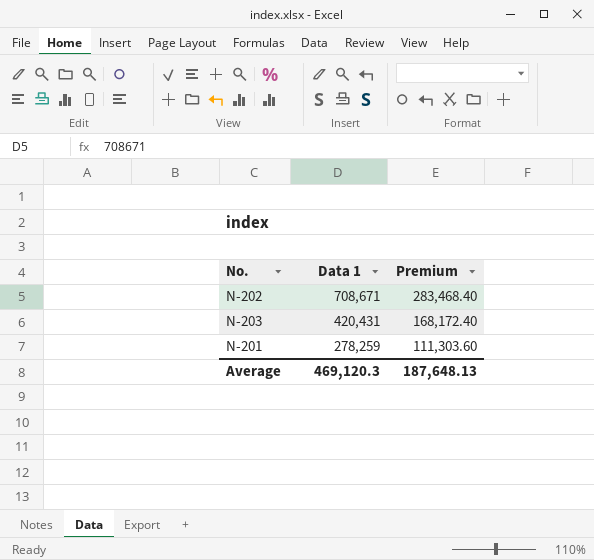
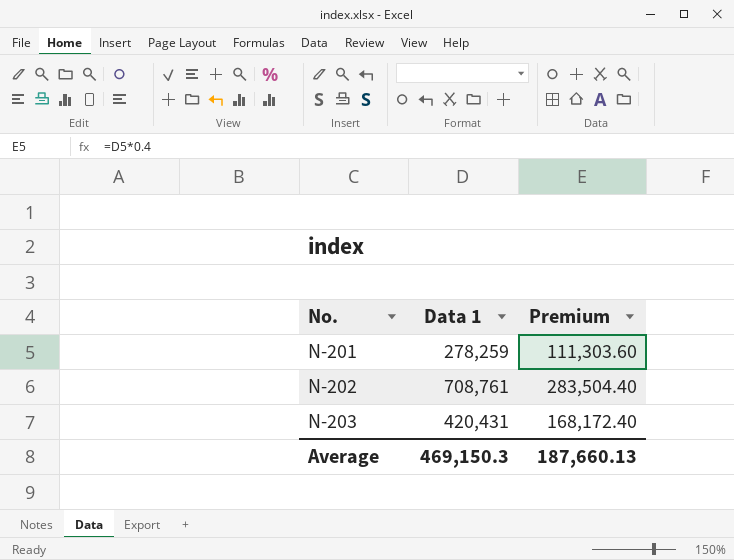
row order: Data 1 descending -> No. ascending
N-202 | Data 1: 708,671 -> 708,761
N-202 | Premium: 283,468.40 -> 283,504.40
Average | Data 1: 469,120.3 -> 469,150.3
Average | Premium: 187,648.13 -> 187,660.13

